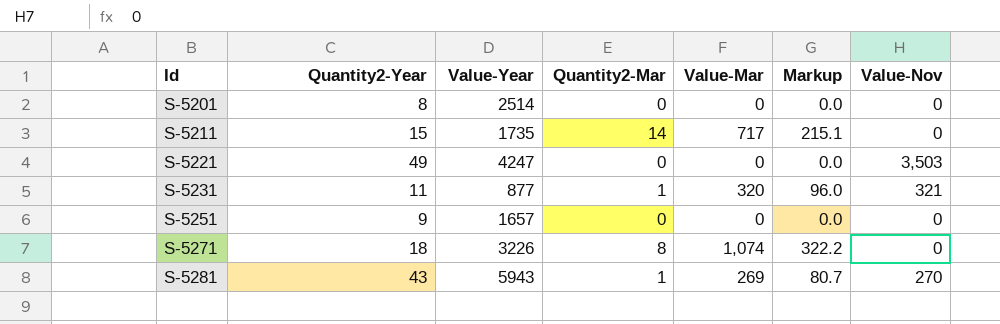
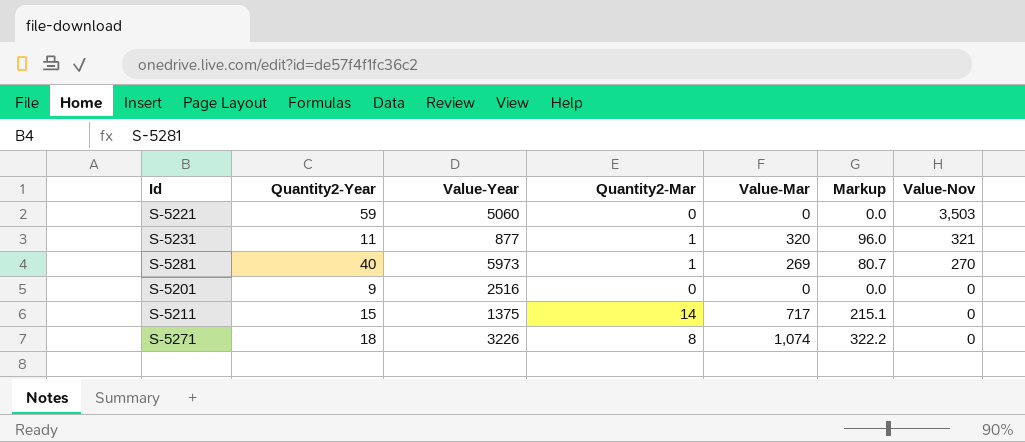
row order: Id ascending -> Value-Nov descending
row S-5251: 9 | 1657 | 0 | 0 | 0.0 | 0 -> none
S-5221 | Quantity2-Year: 49 -> 59
S-5221 | Value-Year: 4247 -> 5060
S-5281 | Quantity2-Year: 43 -> 40
S-5281 | Value-Year: 5943 -> 5973
S-5201 | Quantity2-Year: 8 -> 9
S-5201 | Value-Year: 2514 -> 2516
S-5211 | Value-Year: 1735 -> 1375

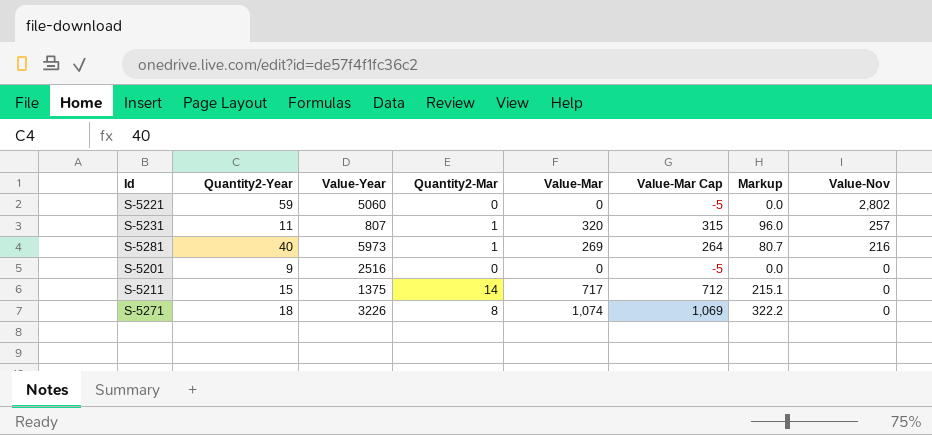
column Value-Mar Cap | formula: none -> [Value-Mar] - 5
S-5221 | Value-Nov: 3,503 -> 2,802
S-5231 | Value-Year: 877 -> 807
S-5231 | Value-Nov: 321 -> 257
S-5281 | Value-Nov: 270 -> 216

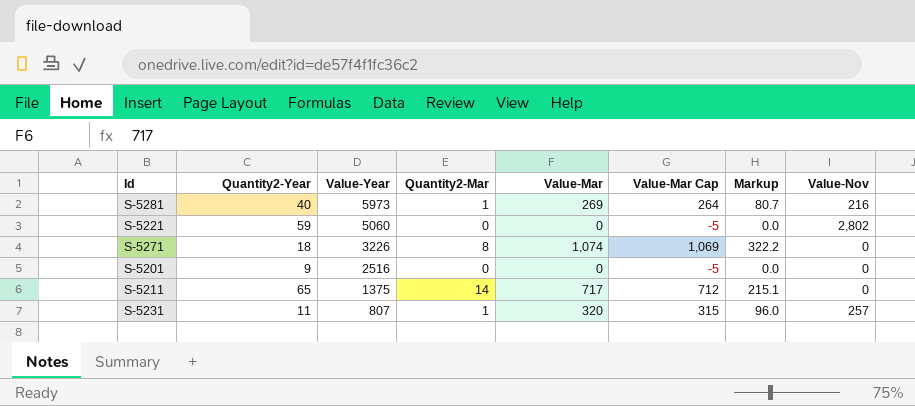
row order: Value-Nov descending -> Value-Year descending
S-5211 | Quantity2-Year: 15 -> 65

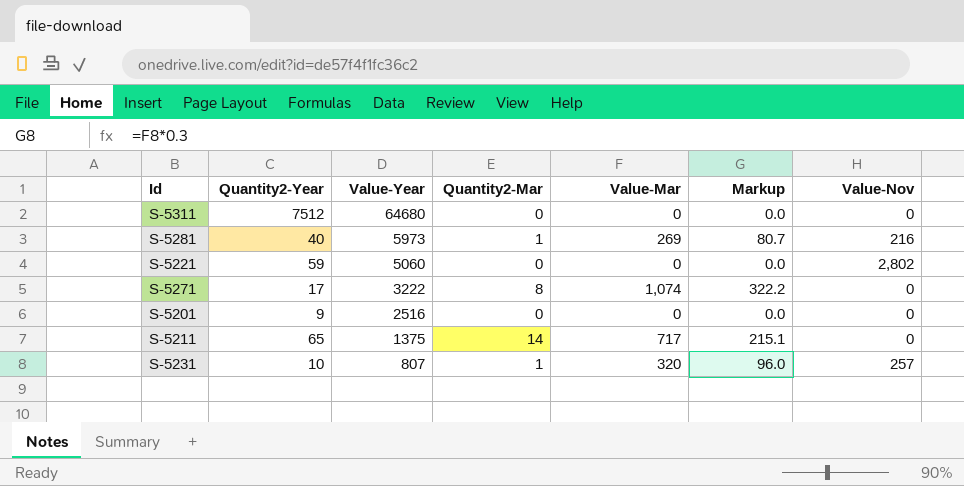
column Value-Mar Cap | formula: [Value-Mar] - 5 -> none
row S-5311: none -> 7512 | 64680 | 0 | 0 | 0.0 | 0
S-5271 | Quantity2-Year: 18 -> 17
S-5271 | Value-Year: 3226 -> 3222
S-5231 | Quantity2-Year: 11 -> 10

